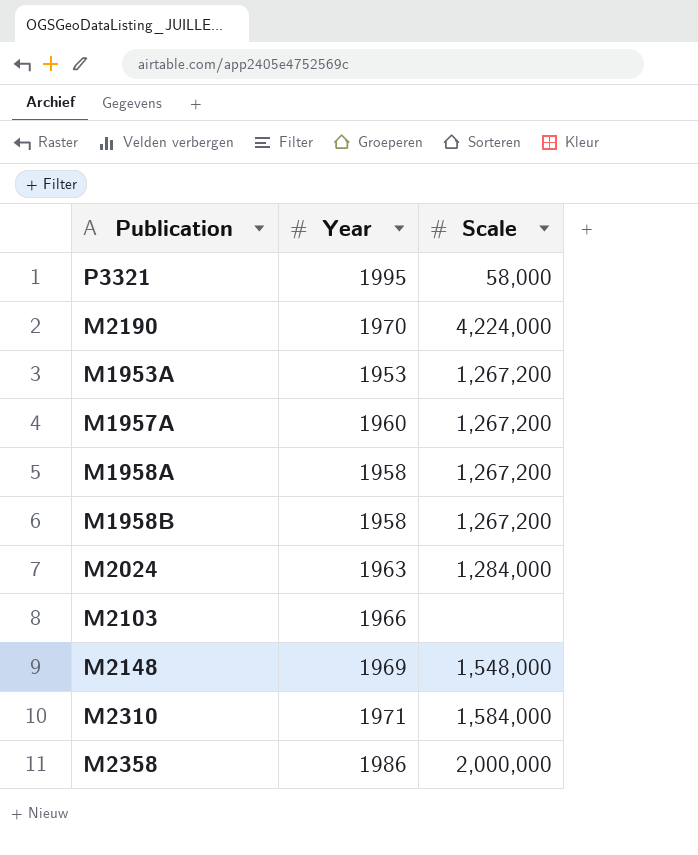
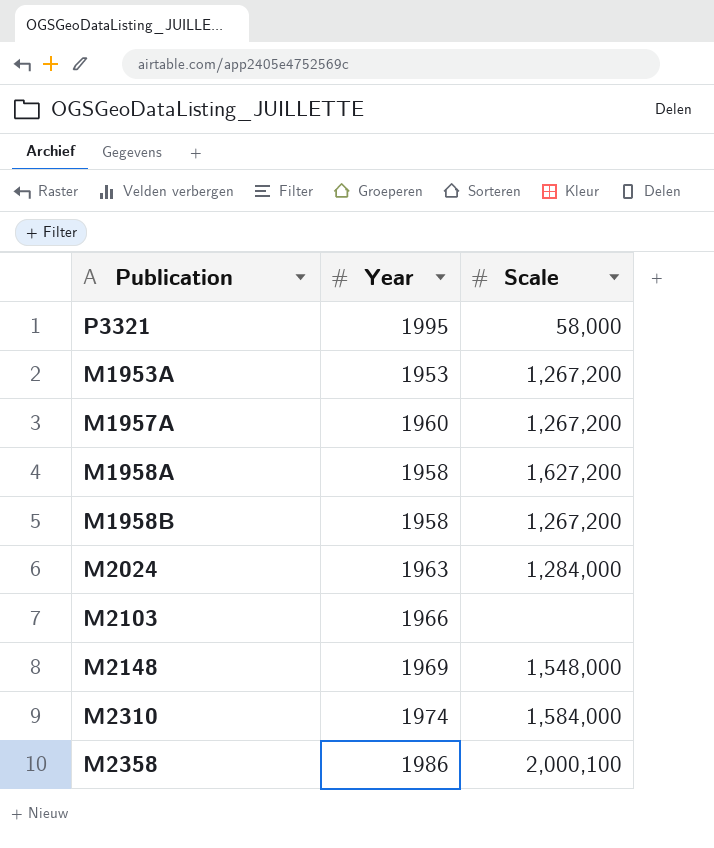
row M2190: 1970 | 4,224,000 -> none
M1958A | Scale: 1,267,200 -> 1,627,200
M2310 | Year: 1971 -> 1974
M2358 | Scale: 2,000,000 -> 2,000,100

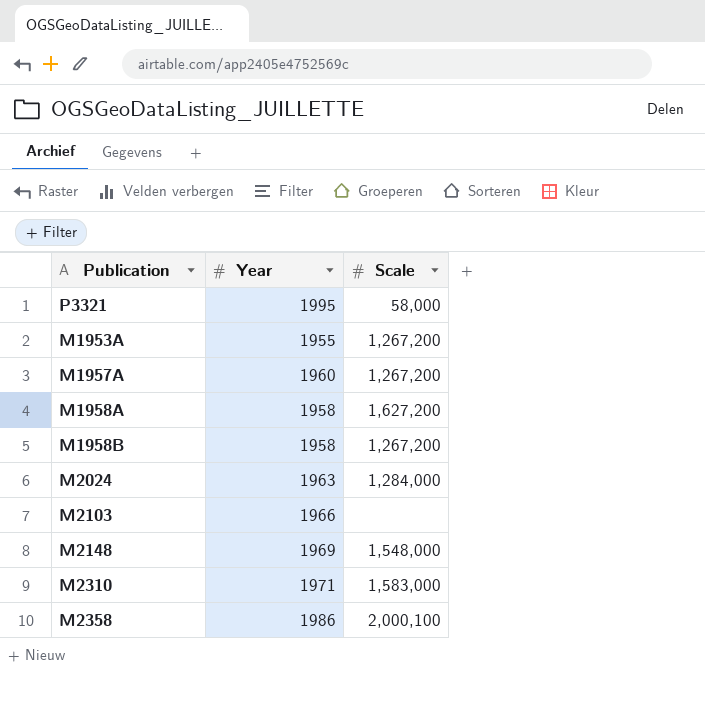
M1953A | Year: 1953 -> 1955
M2310 | Year: 1974 -> 1971
M2310 | Scale: 1,584,000 -> 1,583,000

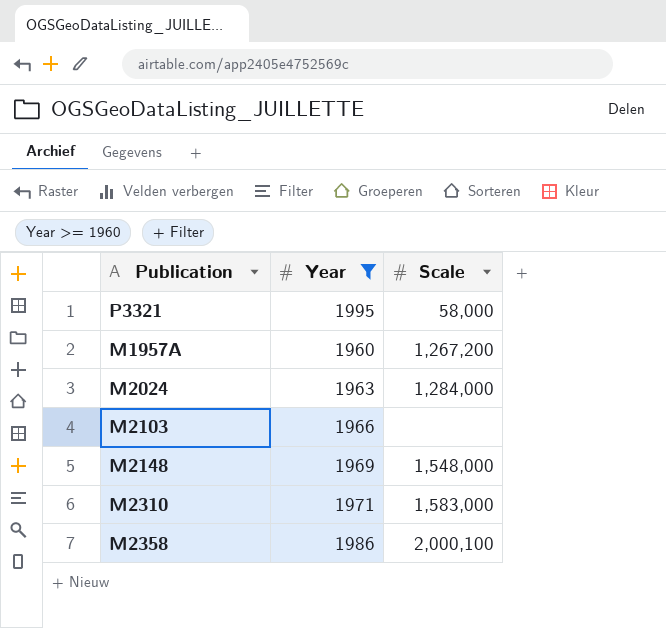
filter: none -> Year >= 1960

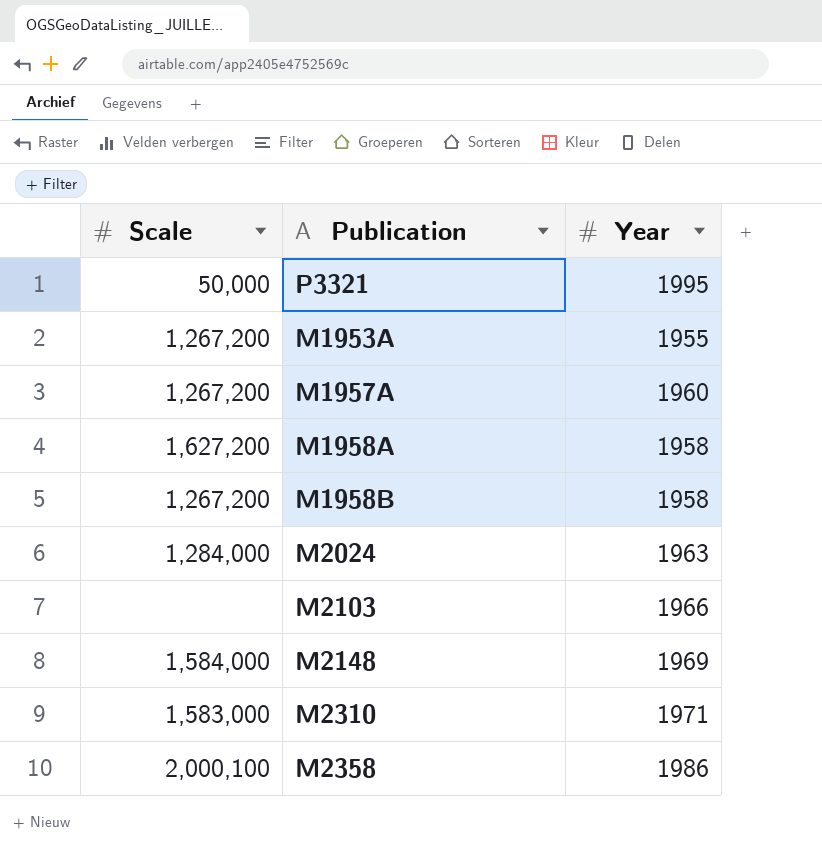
filter: Year >= 1960 -> none
column Scale | position: 3 -> 1
P3321 | Scale: 58,000 -> 50,000
M2148 | Scale: 1,548,000 -> 1,584,000

